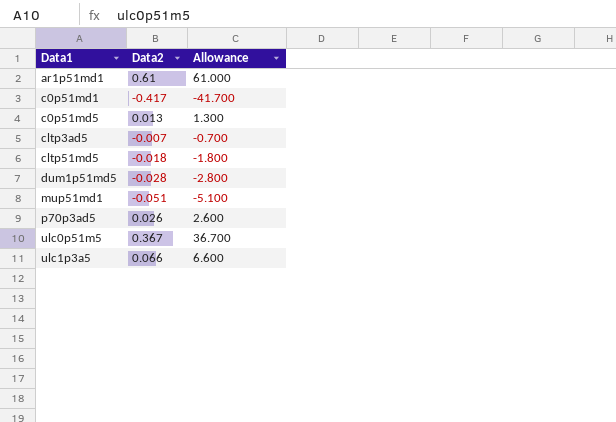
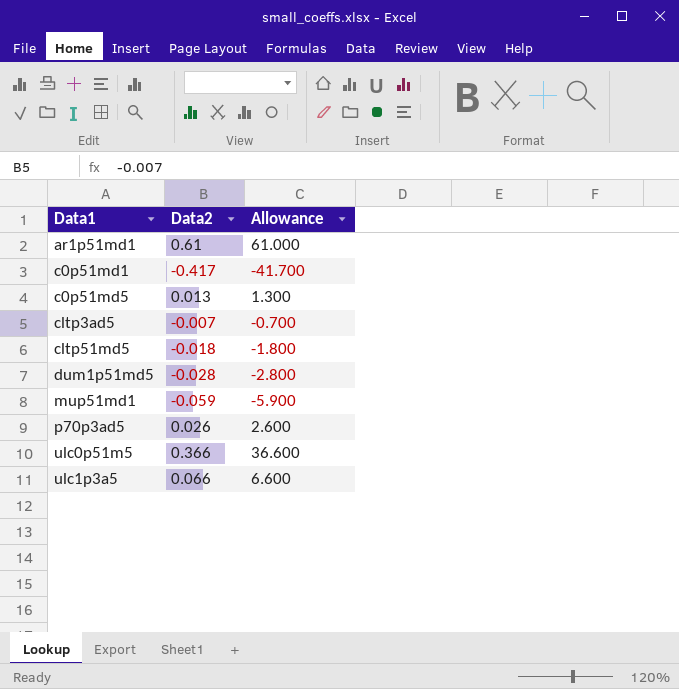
mup51md1 | Data2: -0.051 -> -0.059
mup51md1 | Allowance: -5.100 -> -5.900
ulc0p51m5 | Data2: 0.367 -> 0.366
ulc0p51m5 | Allowance: 36.700 -> 36.600

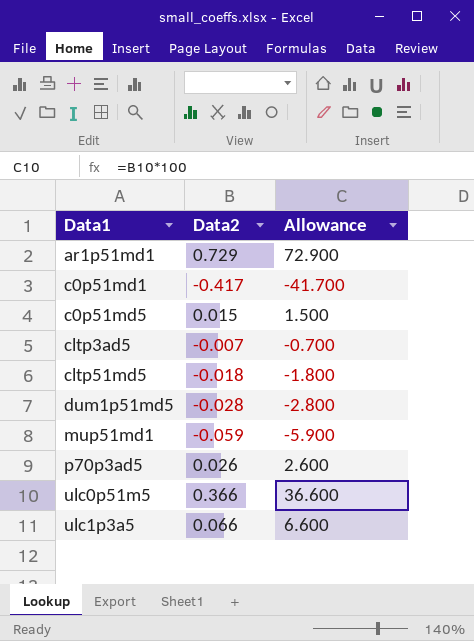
ar1p51md1 | Data2: 0.61 -> 0.729
ar1p51md1 | Allowance: 61.000 -> 72.900
c0p51md5 | Data2: 0.013 -> 0.015
c0p51md5 | Allowance: 1.300 -> 1.500

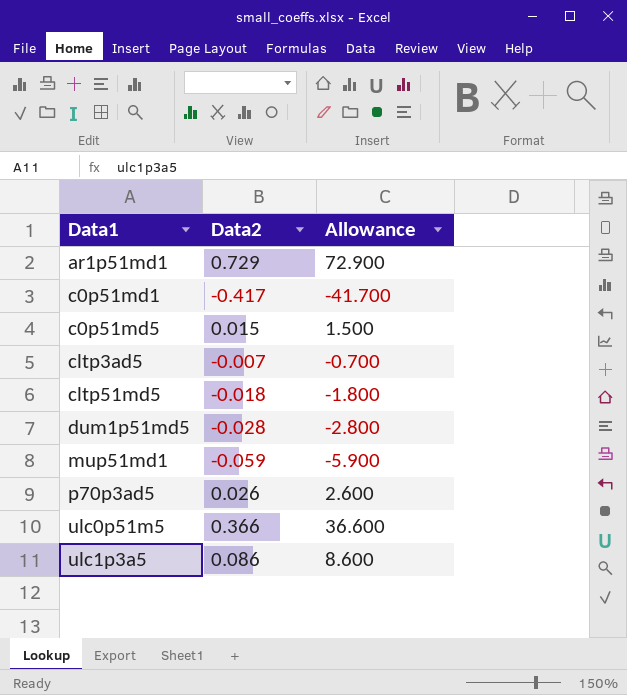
ulc1p3a5 | Data2: 0.066 -> 0.086
ulc1p3a5 | Allowance: 6.600 -> 8.600

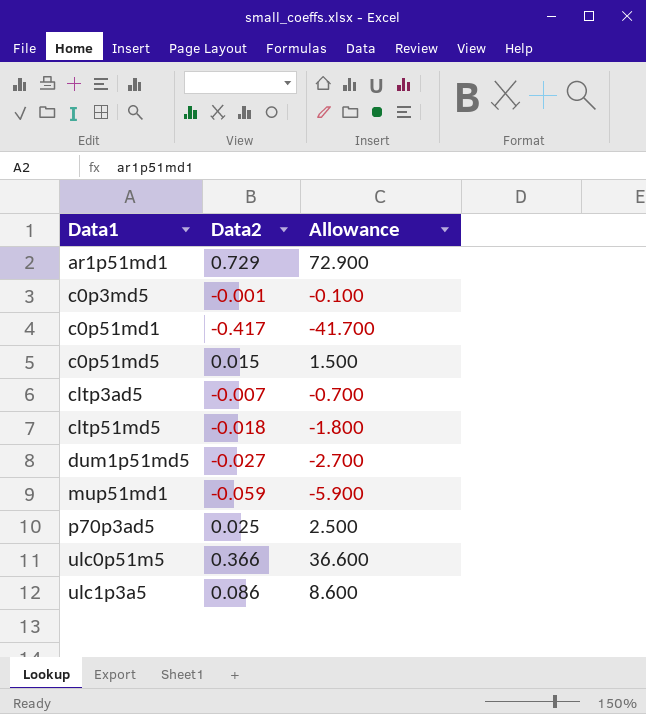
row c0p3md5: none -> -0.001 | -0.100
dum1p51md5 | Data2: -0.028 -> -0.027
dum1p51md5 | Allowance: -2.800 -> -2.700
p70p3ad5 | Data2: 0.026 -> 0.025
p70p3ad5 | Allowance: 2.600 -> 2.500

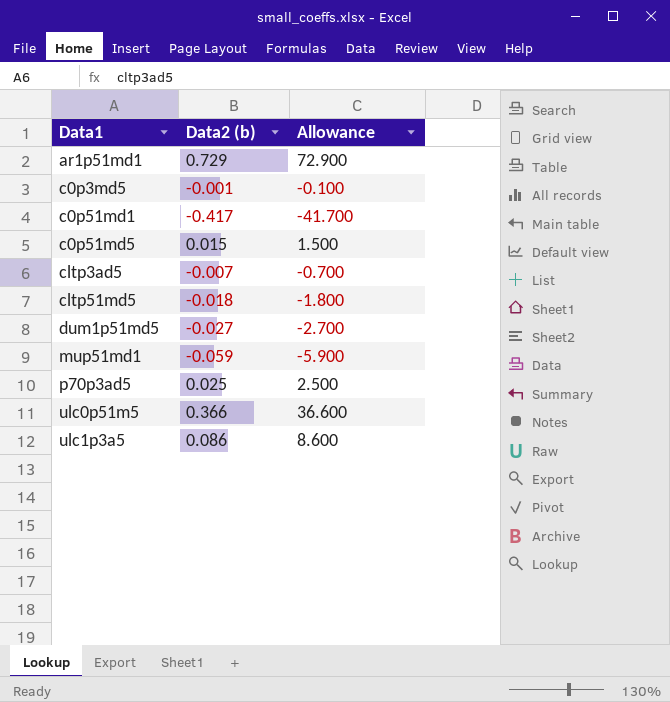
column name: Data2 -> Data2 (b)

